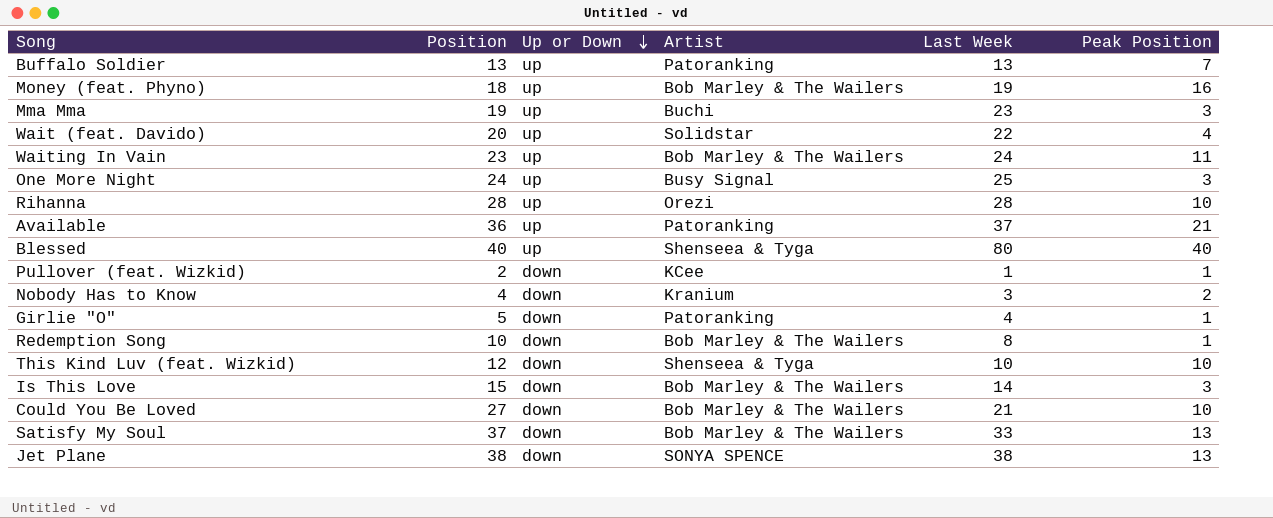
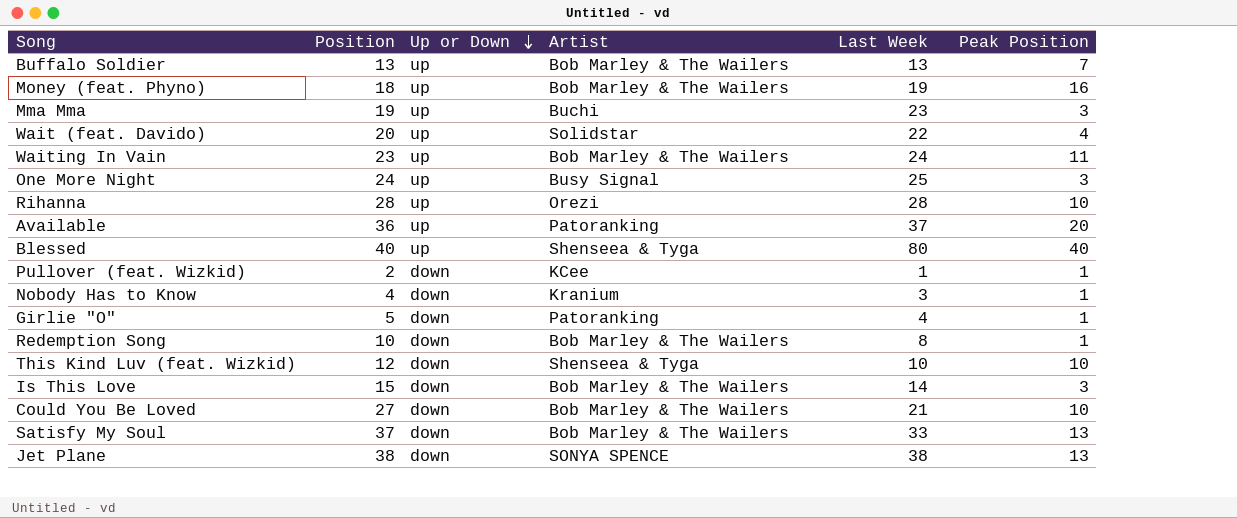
Buffalo Soldier | Artist: Patoranking -> Bob Marley & The Wailers
Available | Peak Position: 21 -> 20
Nobody Has to Know | Peak Position: 2 -> 1

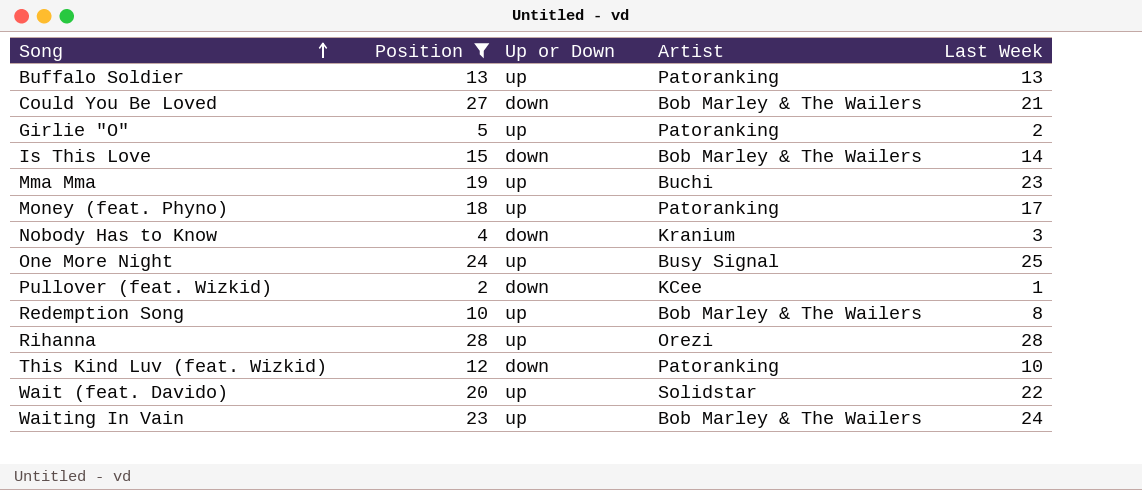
filter: none -> Position <= 28
row order: Up or Down descending -> Song ascending
column Peak Position | position: 6 -> none
Buffalo Soldier | Artist: Bob Marley & The Wailers -> Patoranking
Girlie "O" | Up or Down: down -> up
Girlie "O" | Last Week: 4 -> 2
Money (feat. Phyno) | Artist: Bob Marley & The Wailers -> Patoranking
Money (feat. Phyno) | Last Week: 19 -> 17
Redemption Song | Up or Down: down -> up
This Kind Luv (feat. Wizkid) | Artist: Shenseea & Tyga -> Patoranking

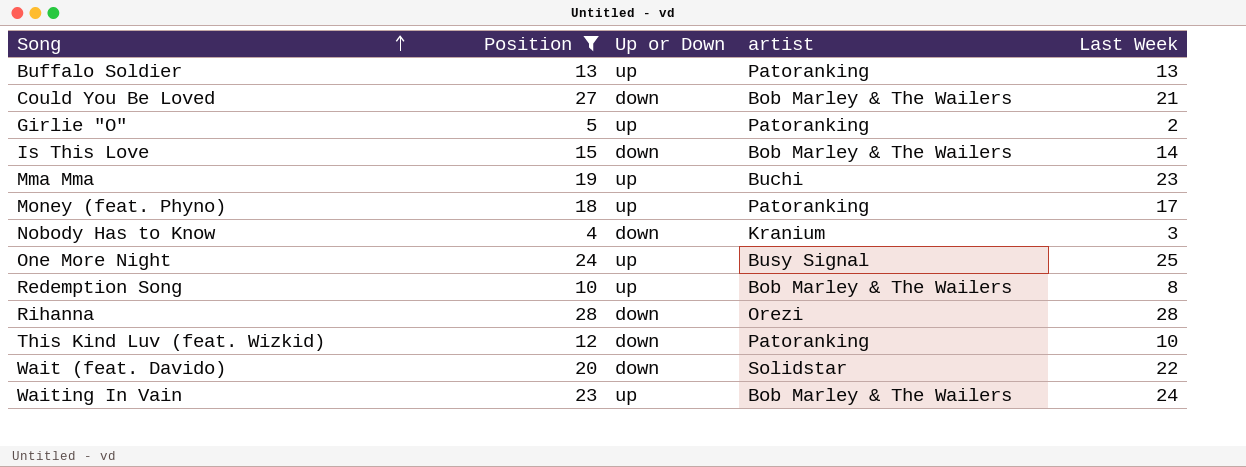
column name: Artist -> artist
row Pullover (feat. Wizkid): 2 | down | KCee | 1 -> none
Rihanna | Up or Down: up -> down
Wait (feat. Davido) | Up or Down: up -> down

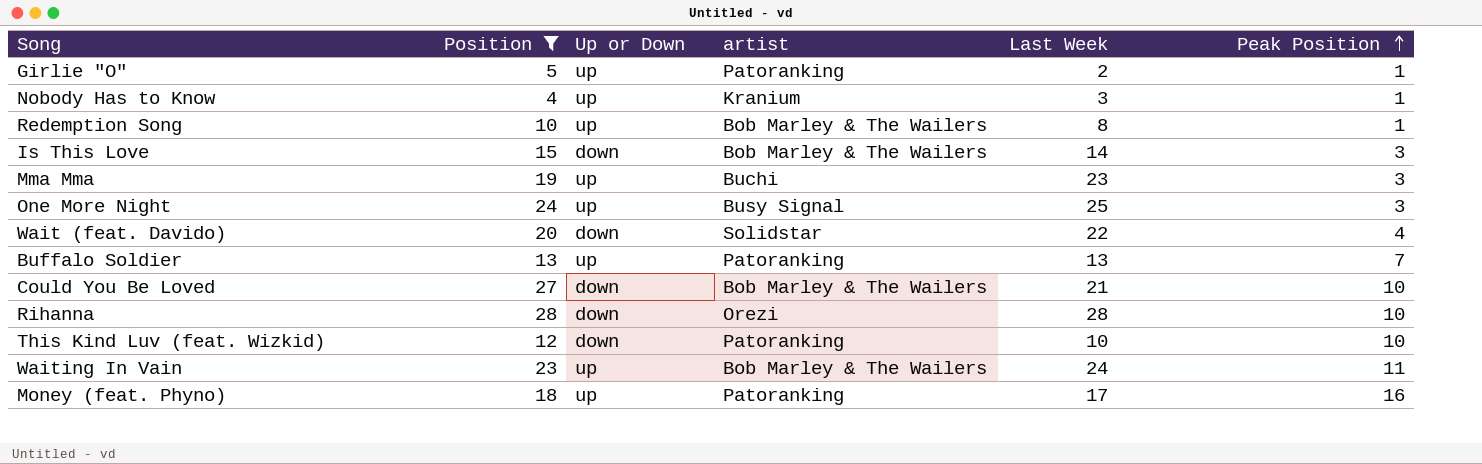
row order: Song ascending -> Peak Position ascending
column Peak Position | position: none -> 6
Nobody Has to Know | Up or Down: down -> up

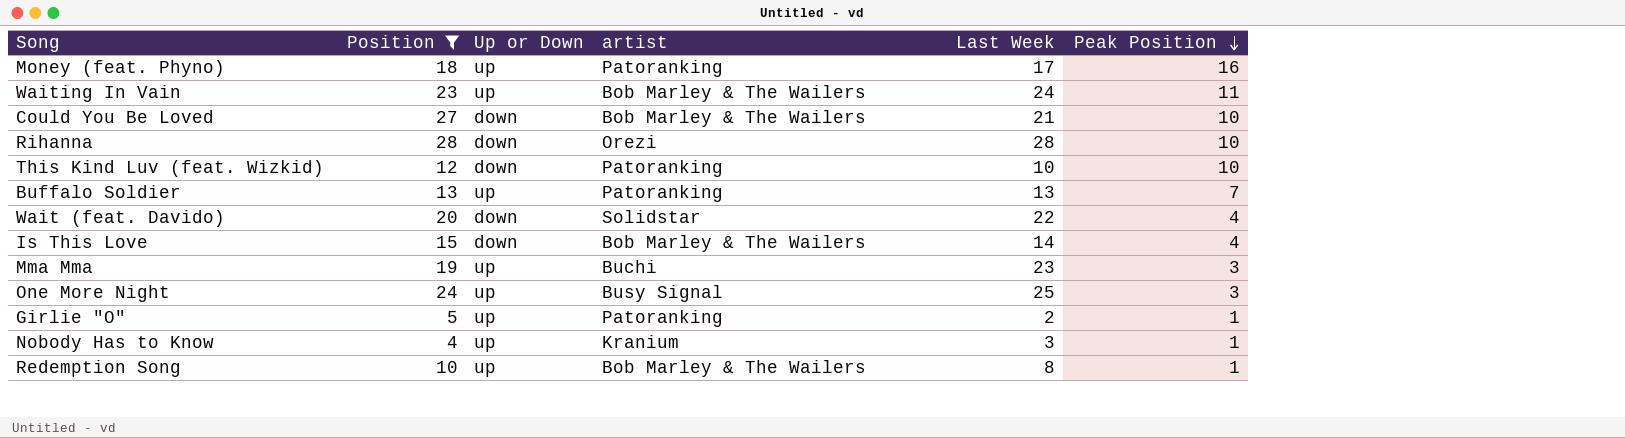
row order: Peak Position ascending -> Peak Position descending
Is This Love | Peak Position: 3 -> 4

